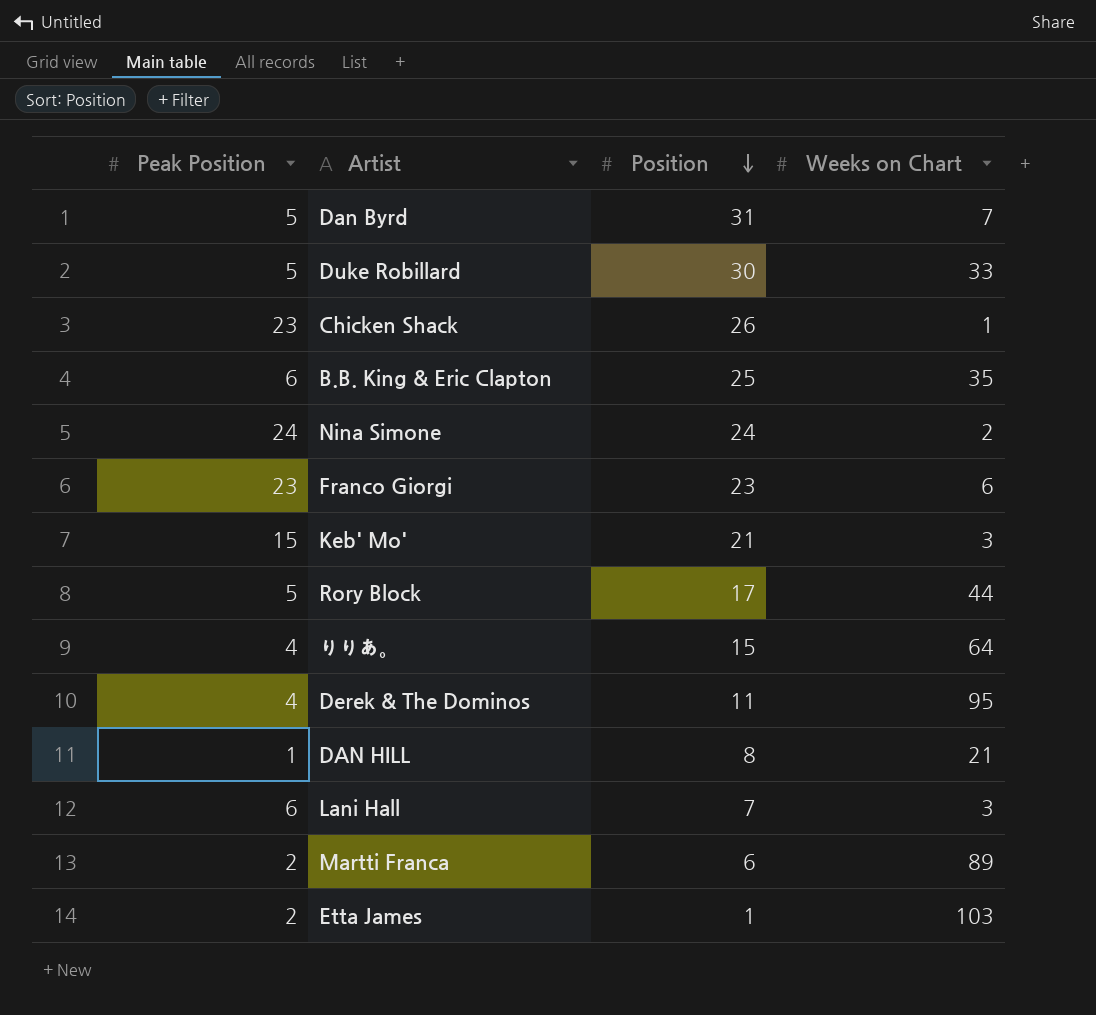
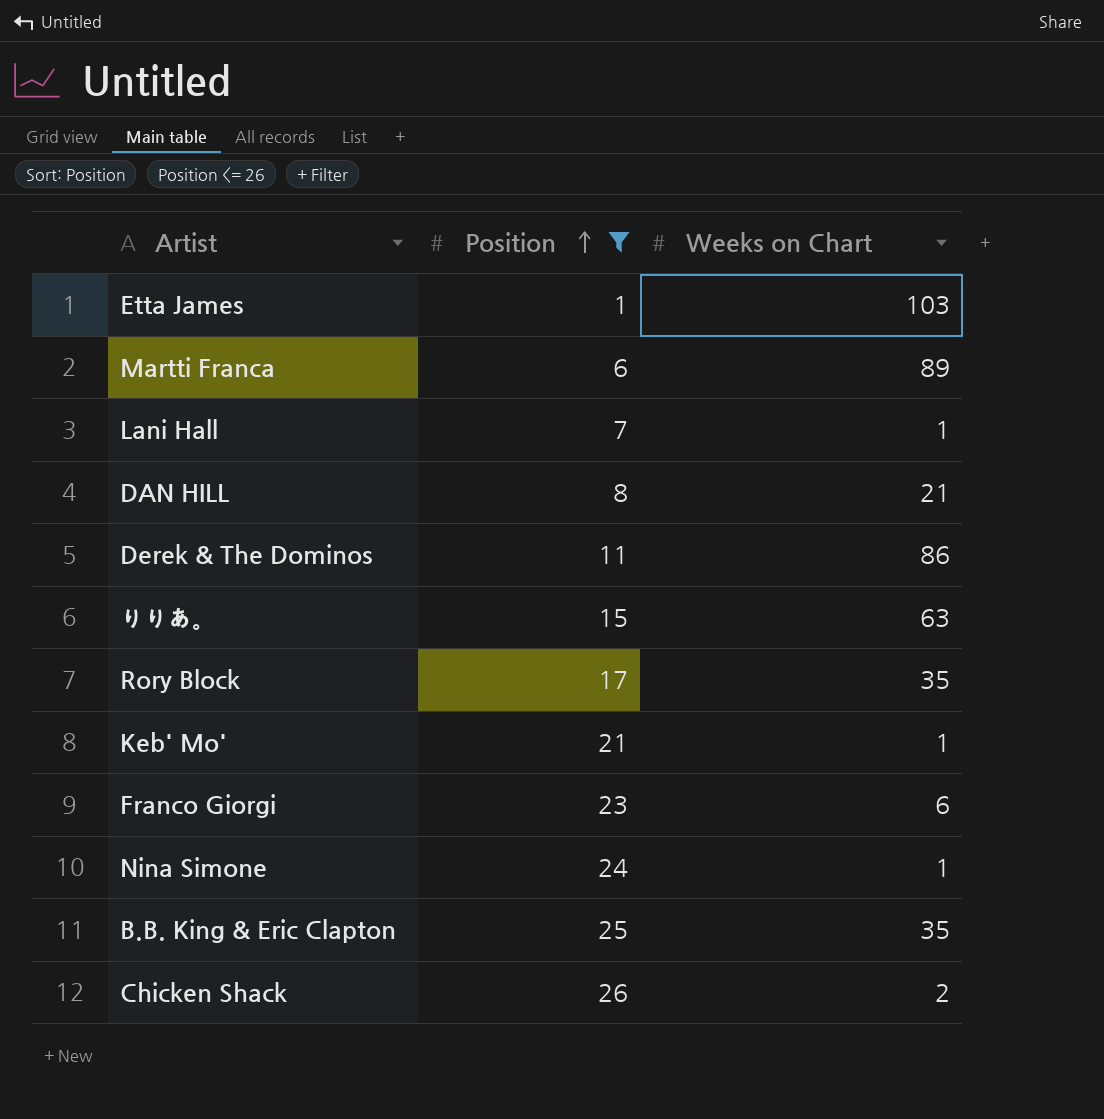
filter: none -> Position <= 26
row order: Position descending -> Position ascending
column Peak Position | position: 1 -> none
Lani Hall | Weeks on Chart: 3 -> 1
Derek & The Dominos | Weeks on Chart: 95 -> 86
りりあ。 | Weeks on Chart: 64 -> 63
Rory Block | Weeks on Chart: 44 -> 35
Keb' Mo' | Weeks on Chart: 3 -> 1
Nina Simone | Weeks on Chart: 2 -> 1
Chicken Shack | Weeks on Chart: 1 -> 2

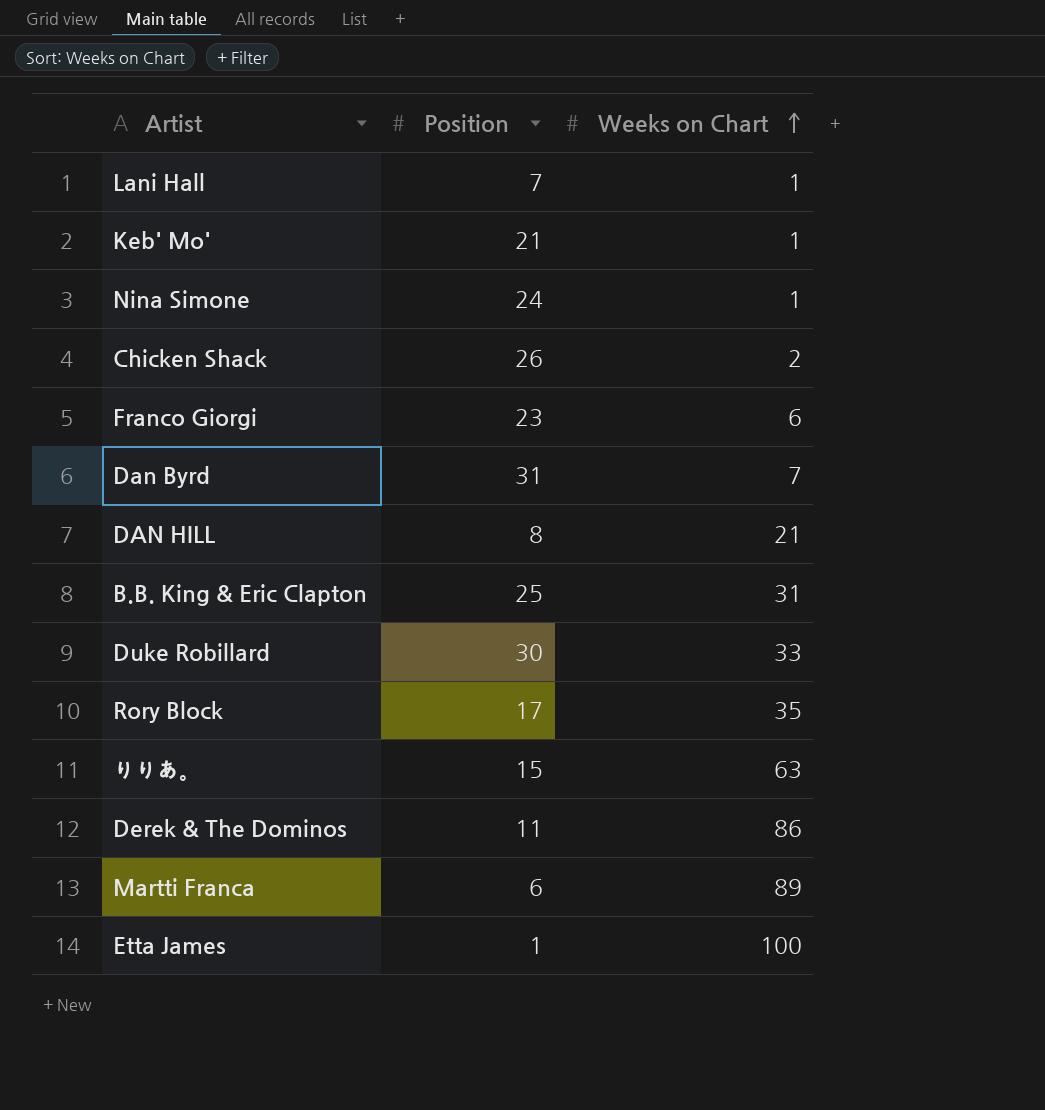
filter: Position <= 26 -> none
row order: Position ascending -> Weeks on Chart ascending
B.B. King & Eric Clapton | Weeks on Chart: 35 -> 31
Etta James | Weeks on Chart: 103 -> 100

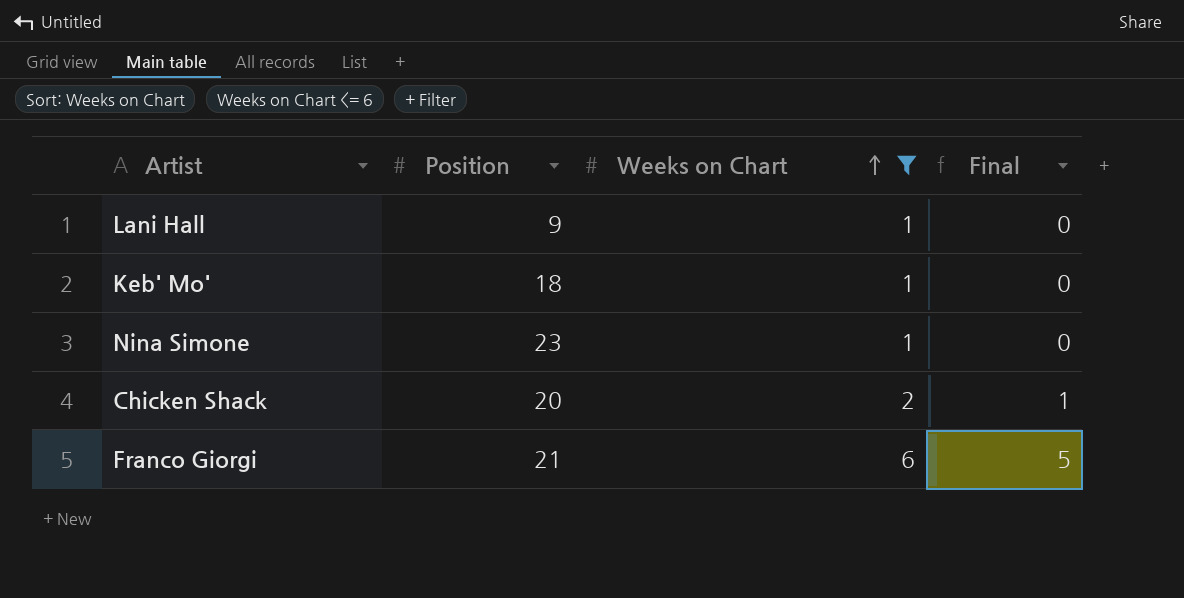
filter: none -> Weeks on Chart <= 6
column Final | formula: none -> [Weeks on Chart] - 1
Lani Hall | Position: 7 -> 9
Keb' Mo' | Position: 21 -> 18
Nina Simone | Position: 24 -> 23
Chicken Shack | Position: 26 -> 20
Franco Giorgi | Position: 23 -> 21

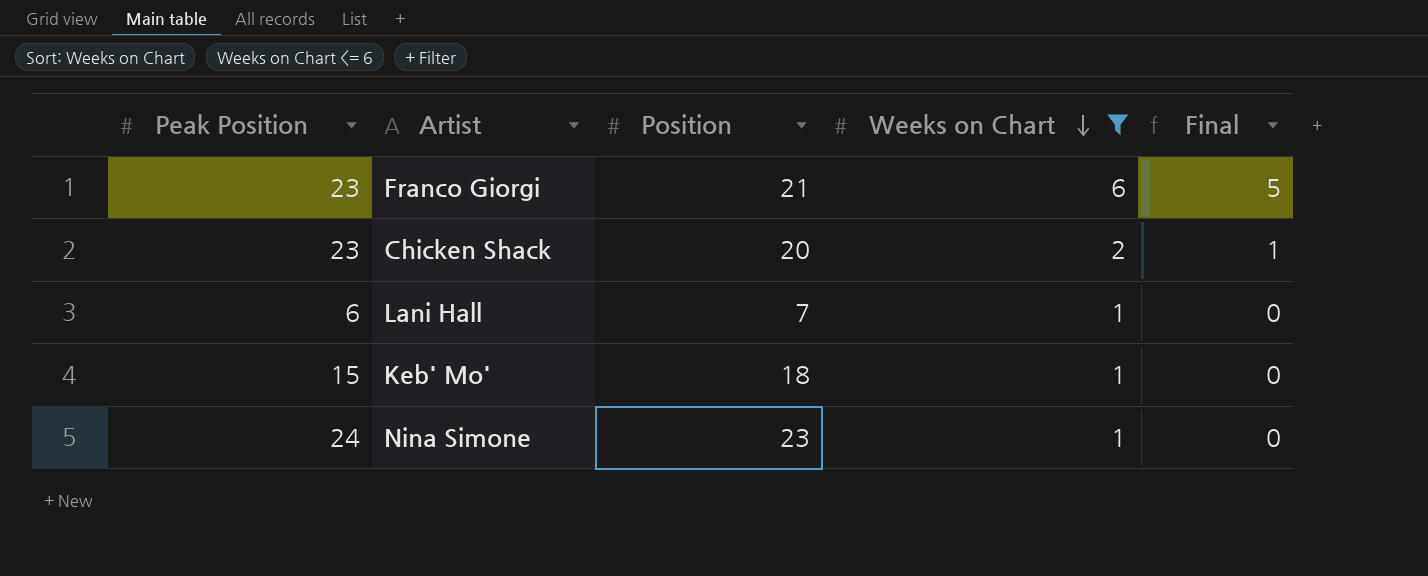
row order: Weeks on Chart ascending -> Weeks on Chart descending
column Peak Position | position: none -> 1
Lani Hall | Position: 9 -> 7

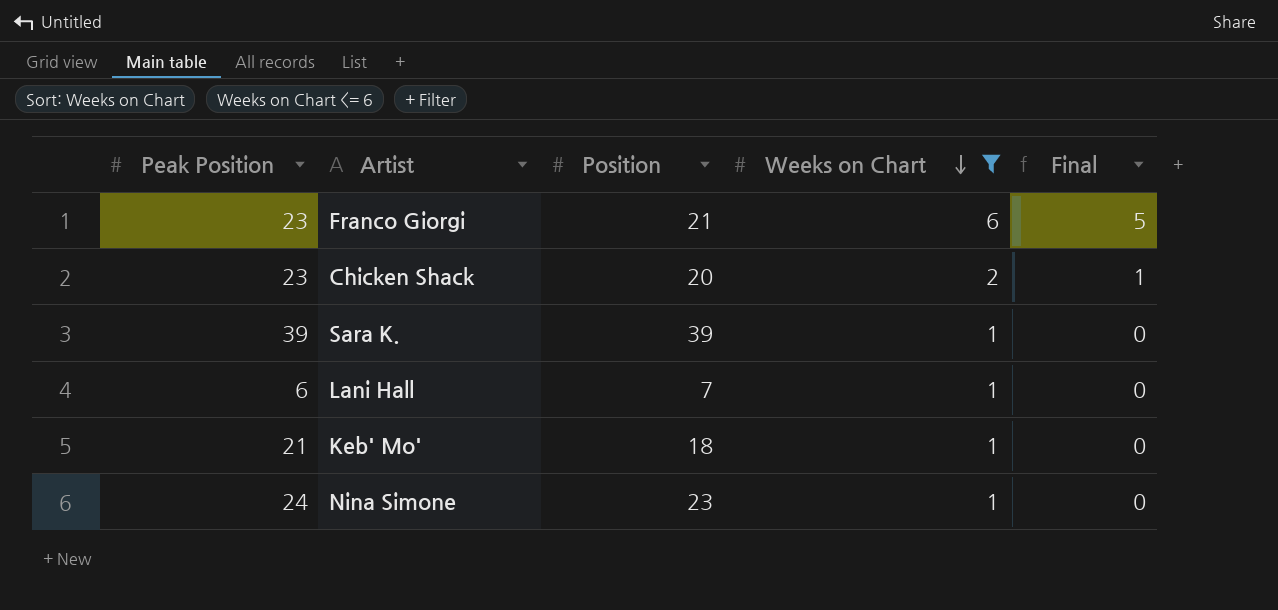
row Sara K.: none -> 39 | 39 | 1 | 0
Keb' Mo' | Peak Position: 15 -> 21

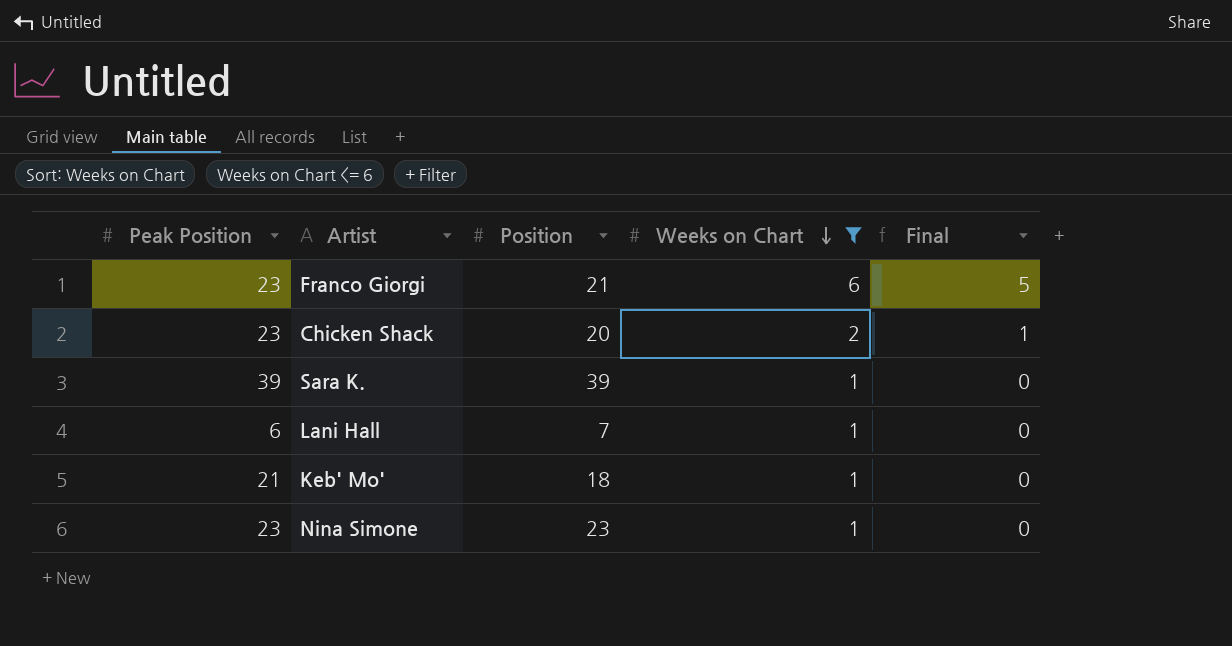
Nina Simone | Peak Position: 24 -> 23

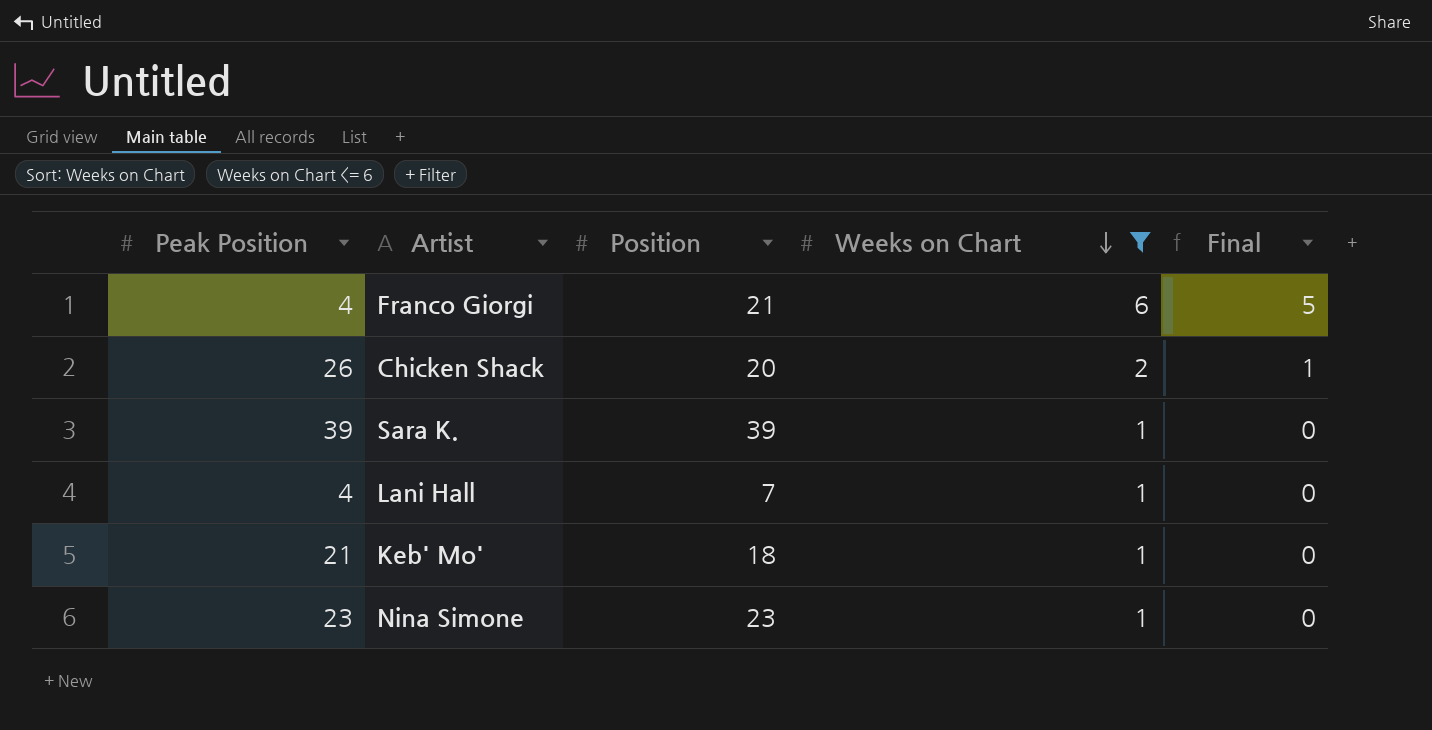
Franco Giorgi | Peak Position: 23 -> 4
Chicken Shack | Peak Position: 23 -> 26
Lani Hall | Peak Position: 6 -> 4

